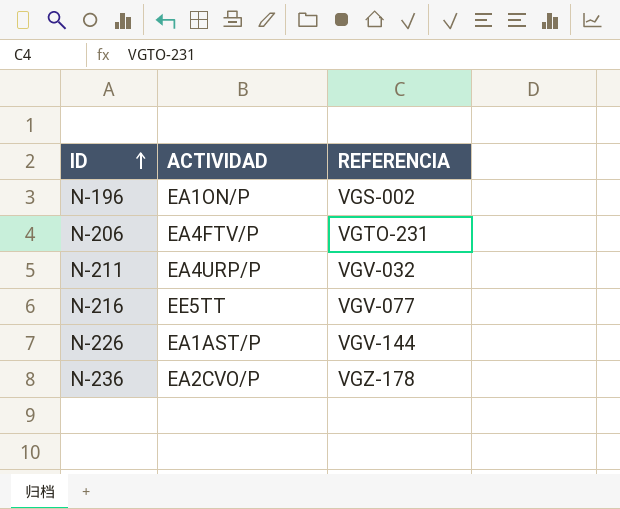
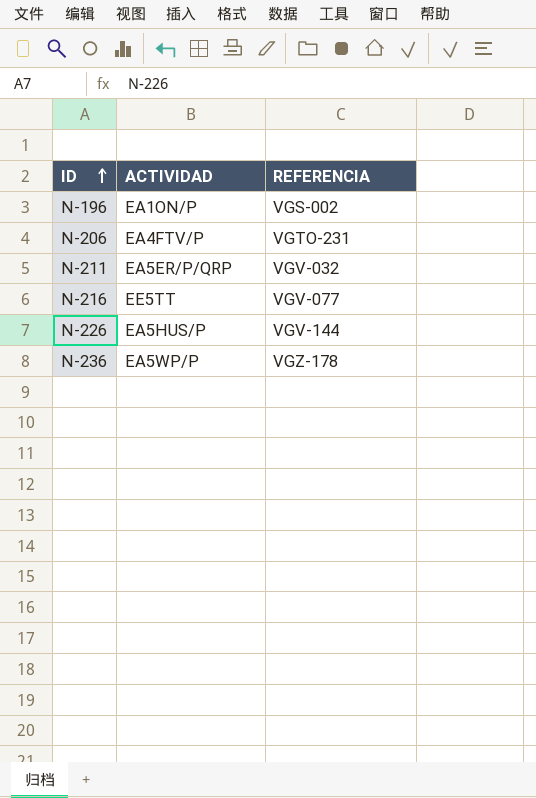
N-211 | ACTIVIDAD: EA4URP/P -> EA5ER/P/QRP
N-226 | ACTIVIDAD: EA1AST/P -> EA5HUS/P
N-236 | ACTIVIDAD: EA2CVO/P -> EA5WP/P

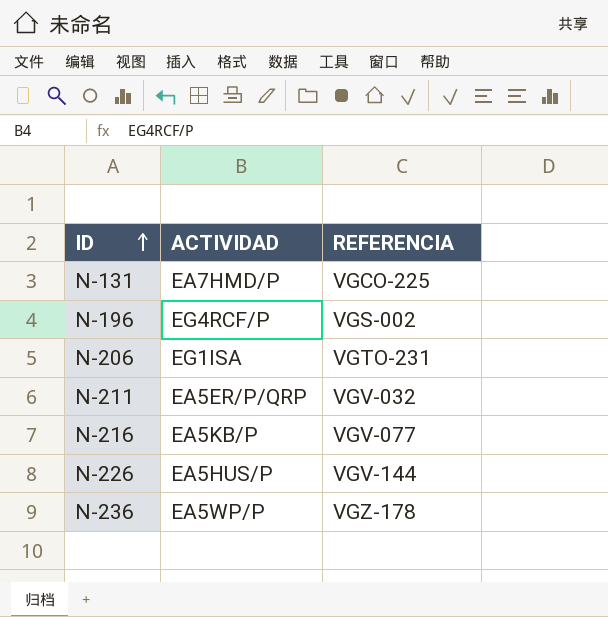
row N-131: none -> EA7HMD/P | VGCO-225
N-196 | ACTIVIDAD: EA1ON/P -> EG4RCF/P
N-206 | ACTIVIDAD: EA4FTV/P -> EG1ISA
N-216 | ACTIVIDAD: EE5TT -> EA5KB/P

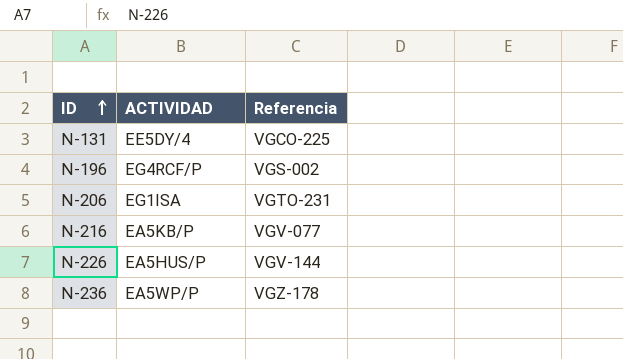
column name: REFERENCIA -> Referencia
row N-211: EA5ER/P/QRP | VGV-032 -> none
N-131 | ACTIVIDAD: EA7HMD/P -> EE5DY/4

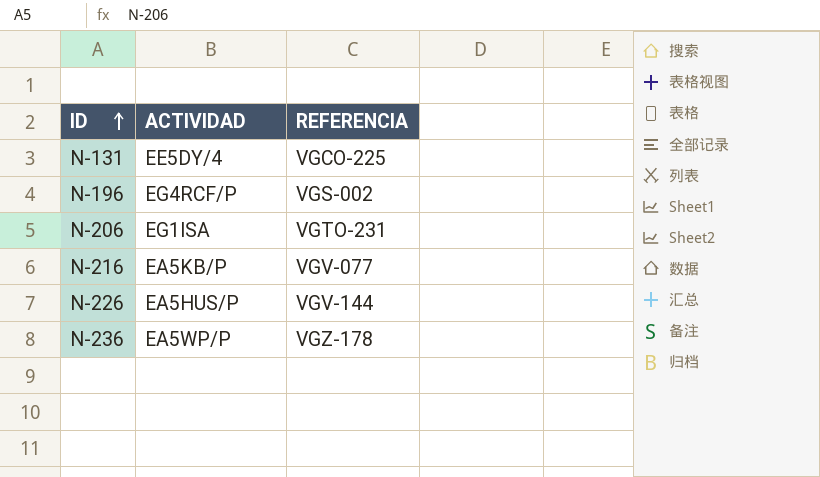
column name: Referencia -> REFERENCIA

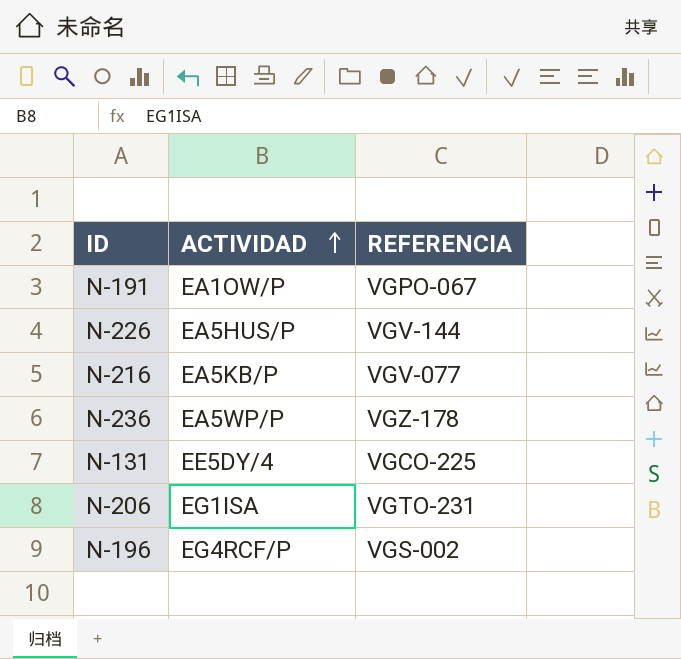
row order: ID ascending -> ACTIVIDAD ascending
row N-191: none -> EA1OW/P | VGPO-067

